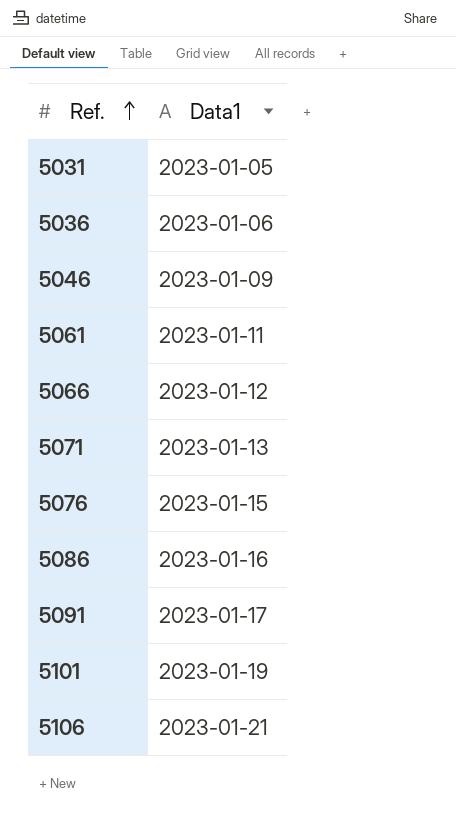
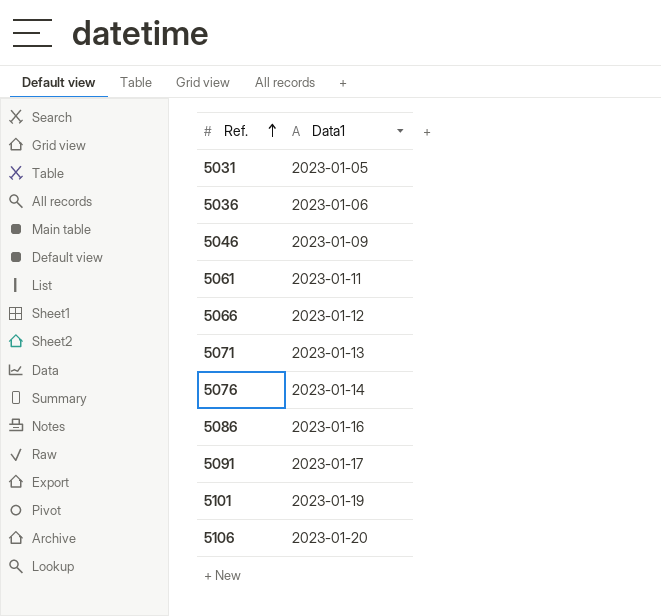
5076 | Data1: 2023-01-15 -> 2023-01-14
5106 | Data1: 2023-01-21 -> 2023-01-20

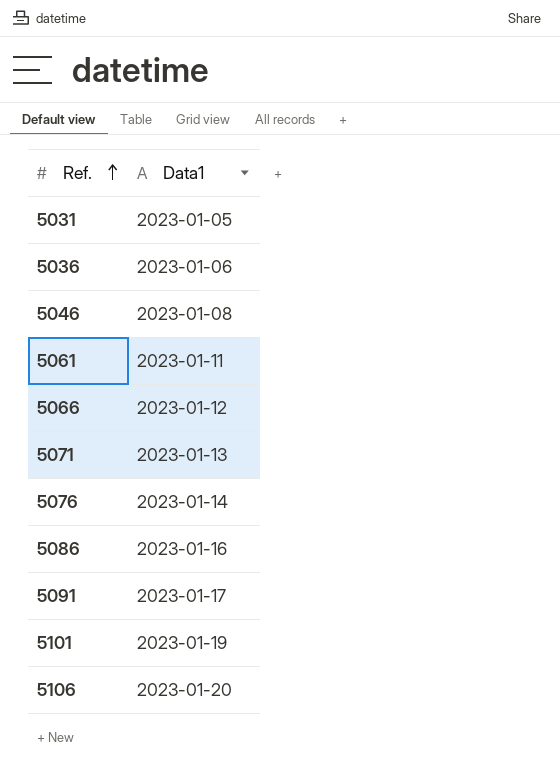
5046 | Data1: 2023-01-09 -> 2023-01-08

